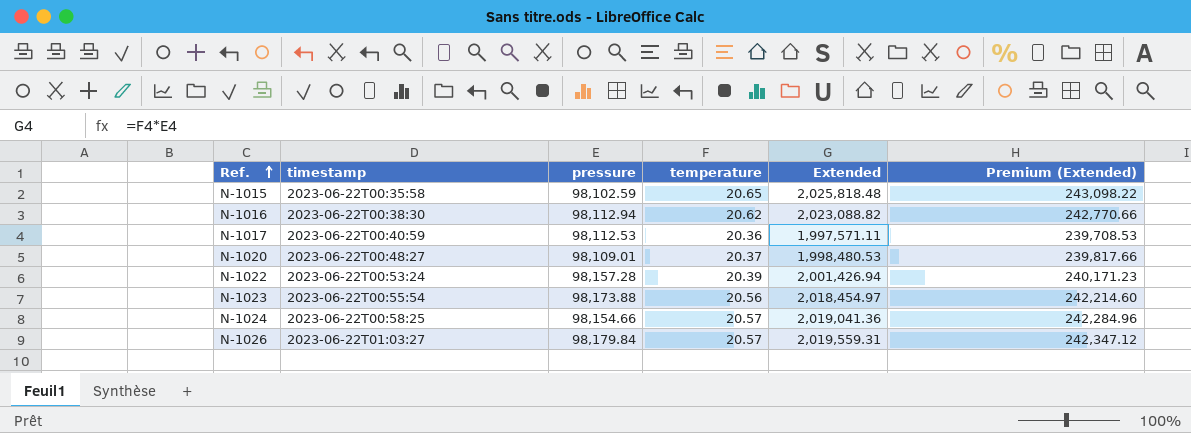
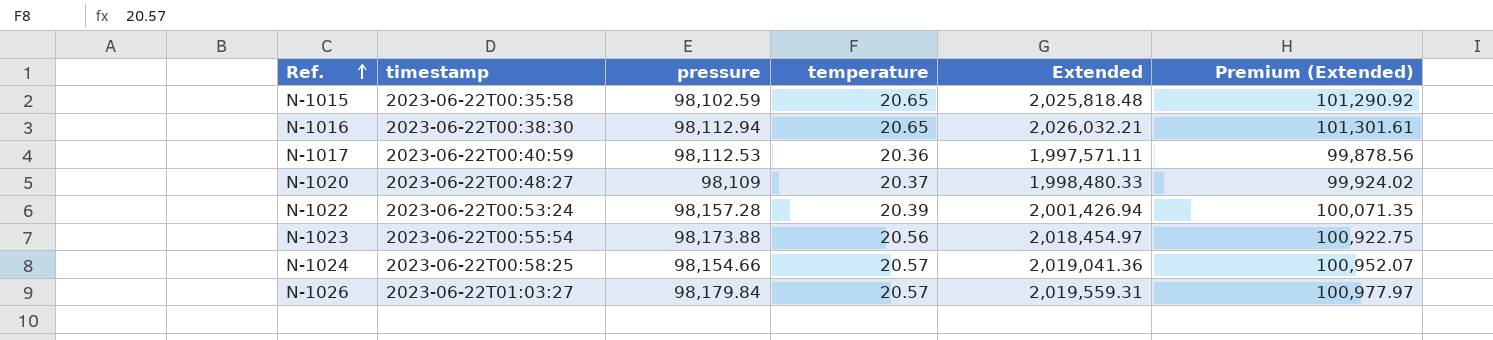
column Premium (Extended) | formula: [Extended] * 0.12 -> [Extended] * 0.05
N-1016 | temperature: 20.62 -> 20.65
N-1016 | Extended: 2,023,088.82 -> 2,026,032.21
N-1020 | pressure: 98,109.01 -> 98,109
N-1020 | Extended: 1,998,480.53 -> 1,998,480.33

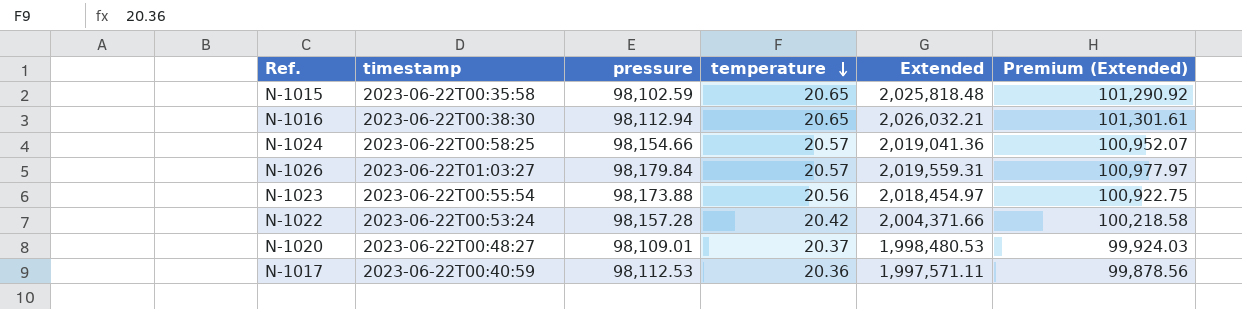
row order: Ref. ascending -> temperature descending
N-1022 | temperature: 20.39 -> 20.42
N-1022 | Extended: 2,001,426.94 -> 2,004,371.66
N-1022 | Premium (Extended): 100,071.35 -> 100,218.58
N-1020 | pressure: 98,109 -> 98,109.01
N-1020 | Extended: 1,998,480.33 -> 1,998,480.53
N-1020 | Premium (Extended): 99,924.02 -> 99,924.03

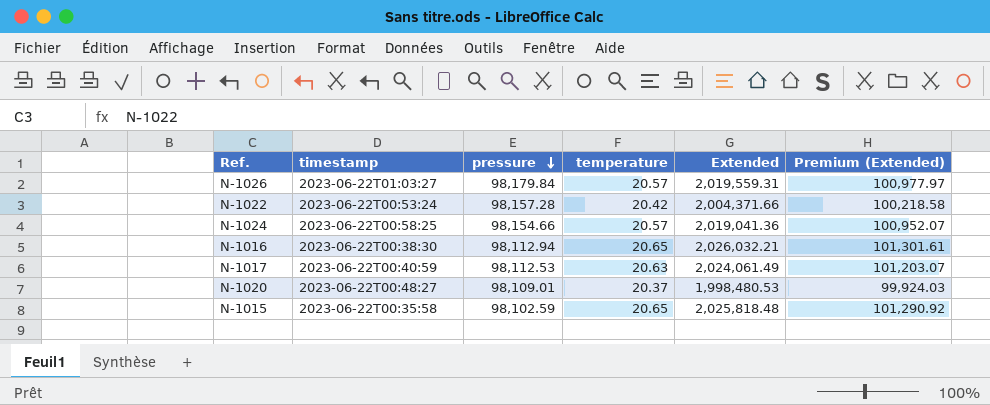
row order: temperature descending -> pressure descending
row N-1023: 2023-06-22T00:55:54 | 98,173.88 | 20.56 | 2,018,454.97 | 100,922.75 -> none
N-1017 | temperature: 20.36 -> 20.63
N-1017 | Extended: 1,997,571.11 -> 2,024,061.49
N-1017 | Premium (Extended): 99,878.56 -> 101,203.07

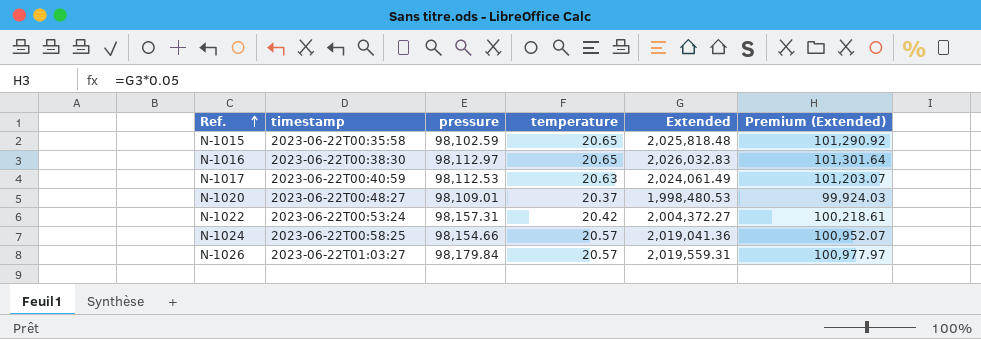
row order: pressure descending -> Ref. ascending
N-1016 | pressure: 98,112.94 -> 98,112.97
N-1016 | Extended: 2,026,032.21 -> 2,026,032.83
N-1016 | Premium (Extended): 101,301.61 -> 101,301.64
N-1022 | pressure: 98,157.28 -> 98,157.31
N-1022 | Extended: 2,004,371.66 -> 2,004,372.27
N-1022 | Premium (Extended): 100,218.58 -> 100,218.61

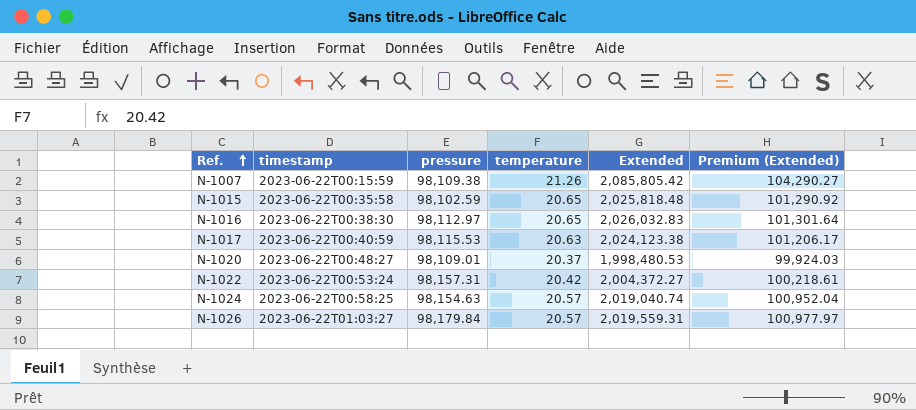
row N-1007: none -> 2023-06-22T00:15:59 | 98,109.38 | 21.26 | 2,085,805.42 | 104,290.27
N-1017 | pressure: 98,112.53 -> 98,115.53
N-1017 | Extended: 2,024,061.49 -> 2,024,123.38
N-1017 | Premium (Extended): 101,203.07 -> 101,206.17
N-1024 | pressure: 98,154.66 -> 98,154.63
N-1024 | Extended: 2,019,041.36 -> 2,019,040.74
N-1024 | Premium (Extended): 100,952.07 -> 100,952.04

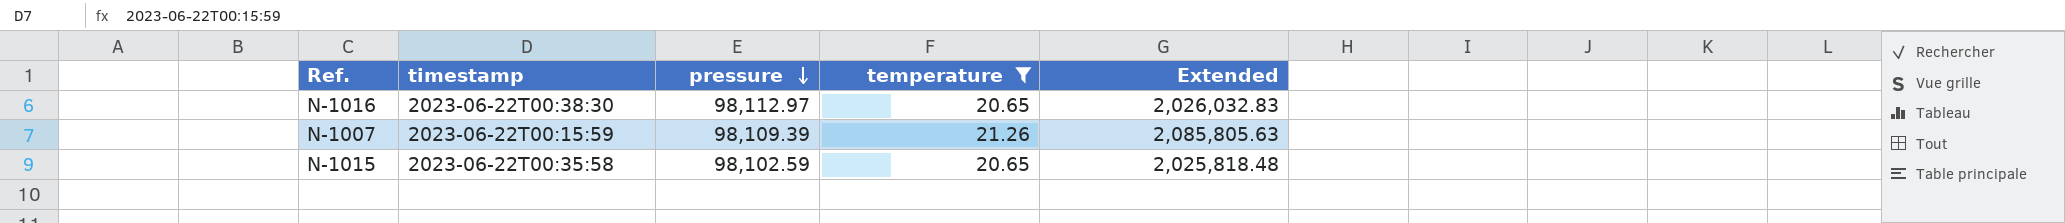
filter: none -> temperature >= 20.65
row order: Ref. ascending -> pressure descending
column Premium (Extended) | formula: [Extended] * 0.05 -> none
N-1007 | pressure: 98,109.38 -> 98,109.39
N-1007 | Extended: 2,085,805.42 -> 2,085,805.63

